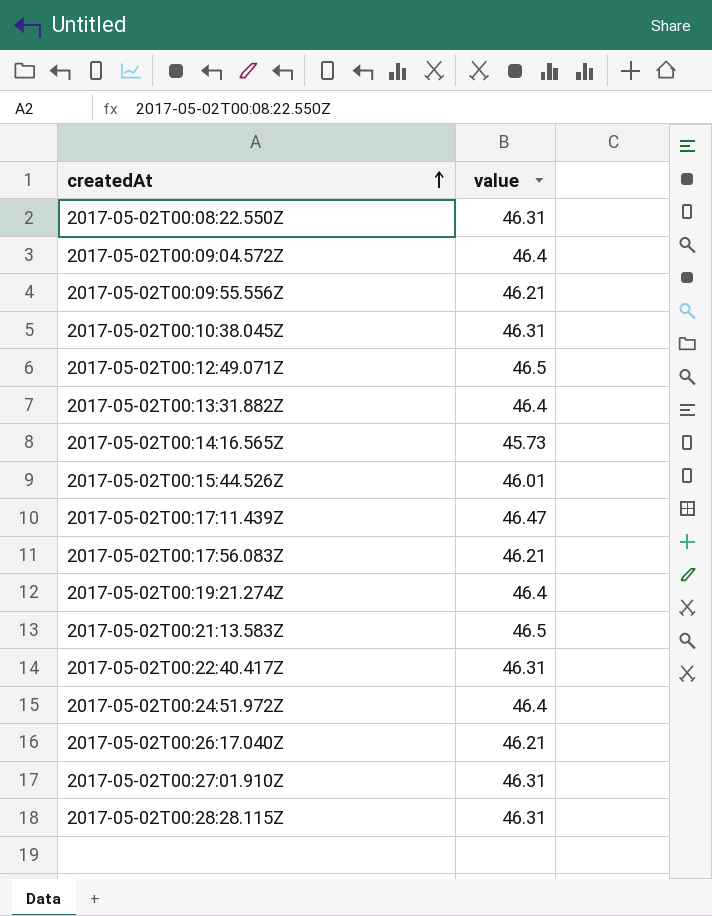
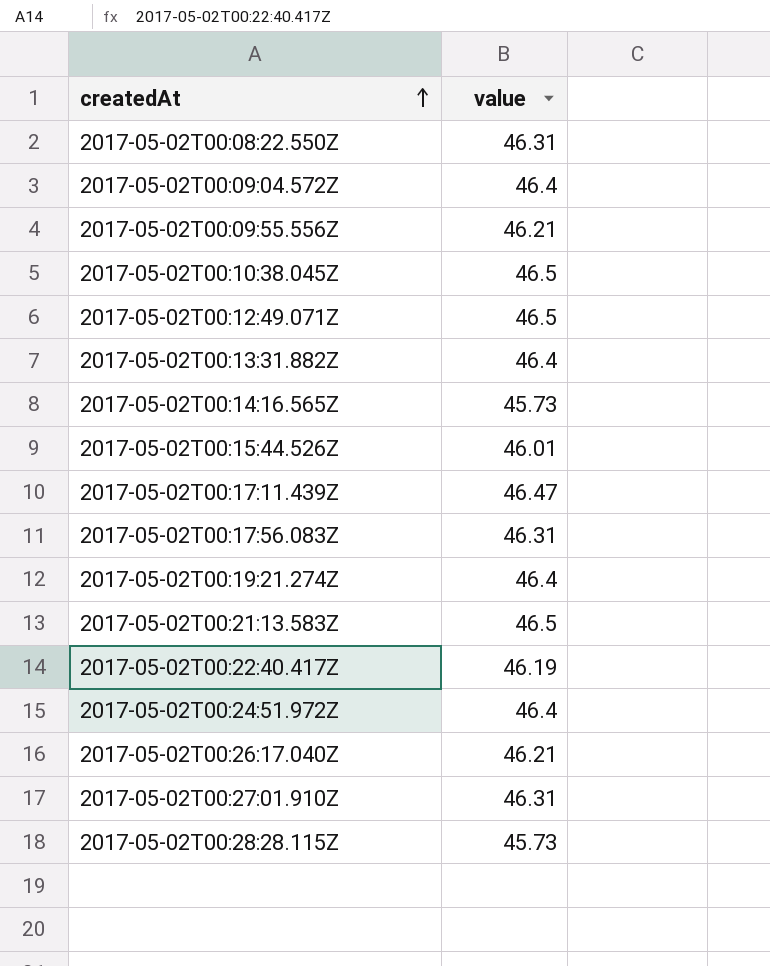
2017-05-02T00:10:38.045Z | value: 46.31 -> 46.5
2017-05-02T00:17:56.083Z | value: 46.21 -> 46.31
2017-05-02T00:22:40.417Z | value: 46.31 -> 46.19
2017-05-02T00:28:28.115Z | value: 46.31 -> 45.73

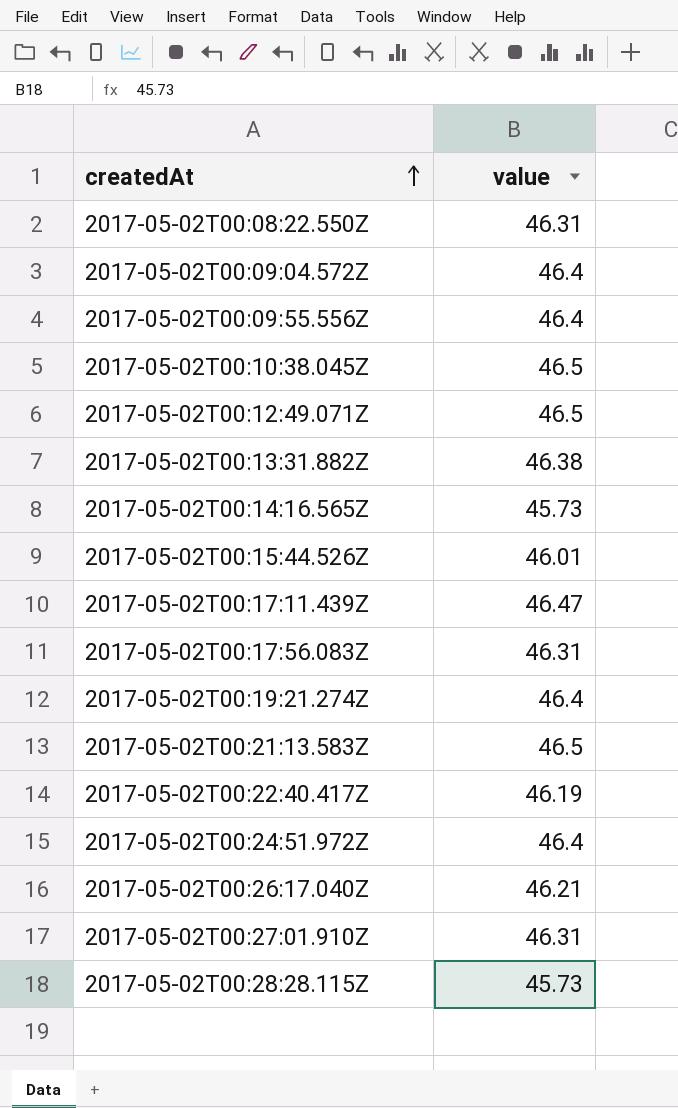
2017-05-02T00:09:55.556Z | value: 46.21 -> 46.4
2017-05-02T00:13:31.882Z | value: 46.4 -> 46.38

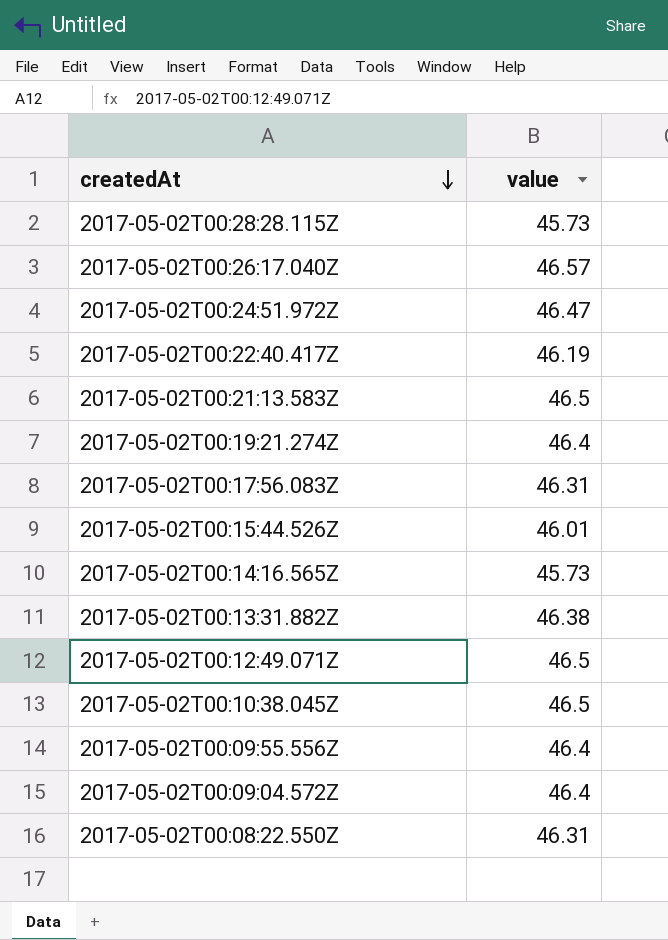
row order: createdAt ascending -> createdAt descending
row 2017-05-02T00:17:11.439Z: 46.47 -> none
row 2017-05-02T00:27:01.910Z: 46.31 -> none
2017-05-02T00:26:17.040Z | value: 46.21 -> 46.57
2017-05-02T00:24:51.972Z | value: 46.4 -> 46.47

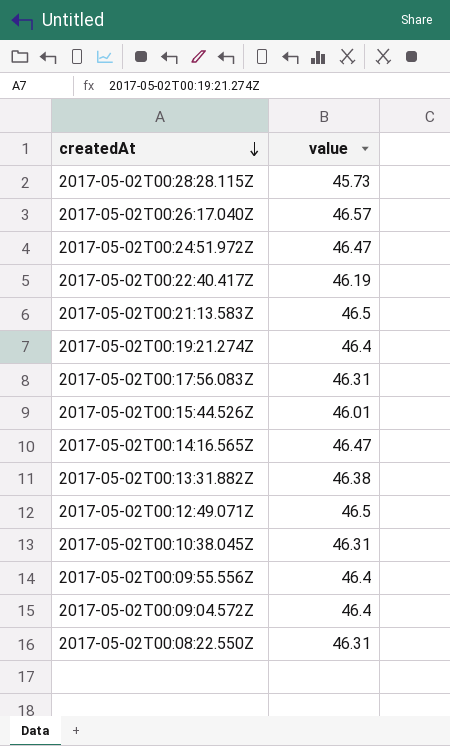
2017-05-02T00:14:16.565Z | value: 45.73 -> 46.47
2017-05-02T00:10:38.045Z | value: 46.5 -> 46.31

